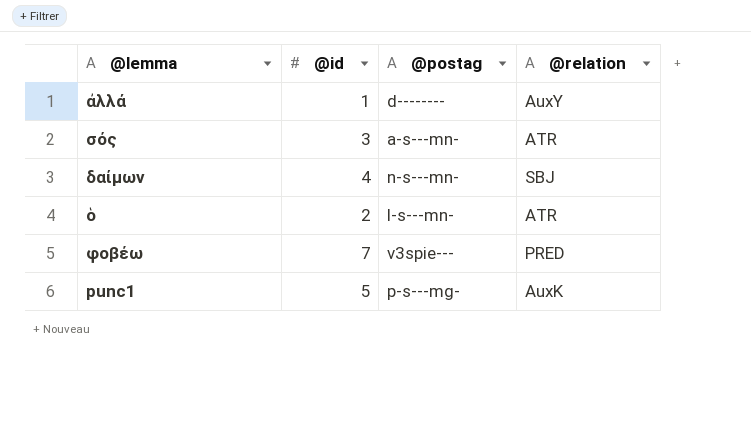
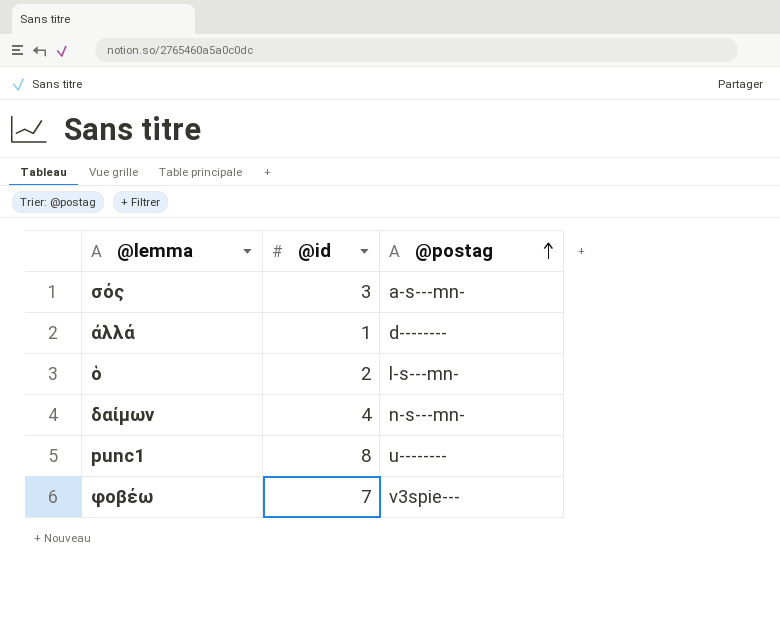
row order: none -> @postag ascending
column @relation | position: 4 -> none
punc1 | @id: 5 -> 8
punc1 | @postag: p-s---mg- -> u--------

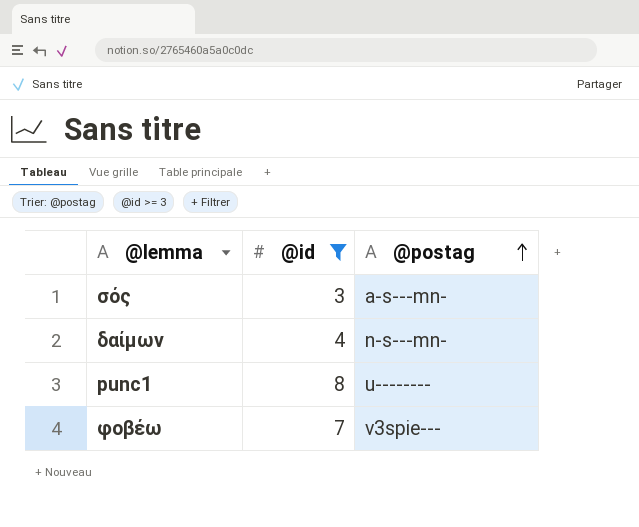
filter: none -> @id >= 3

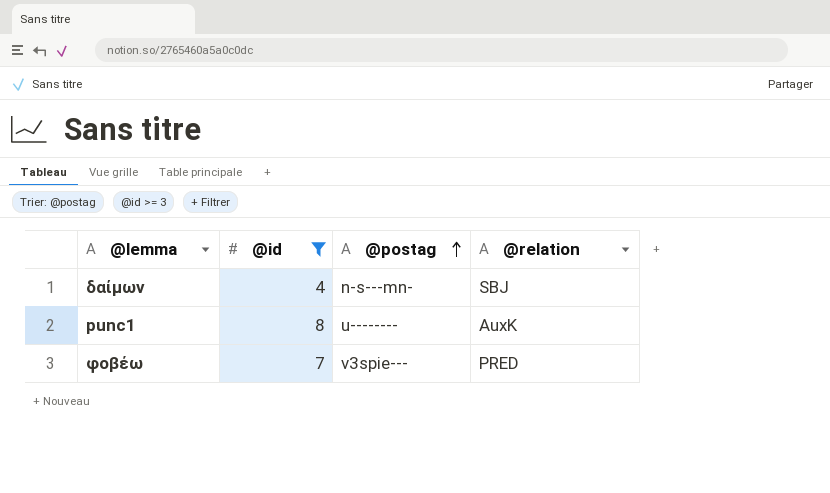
column @relation | position: none -> 4
row σός: 3 | a-s---mn- -> none

